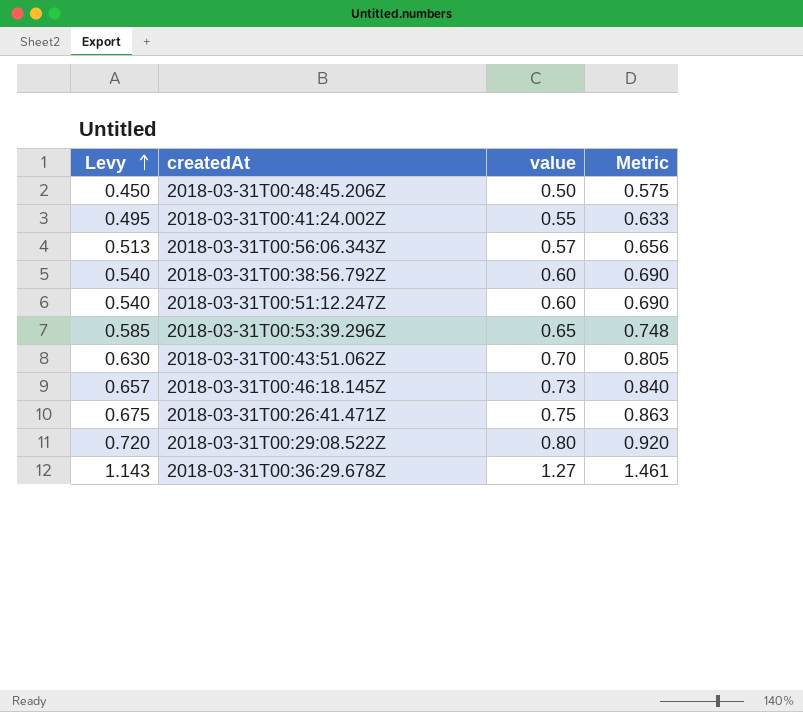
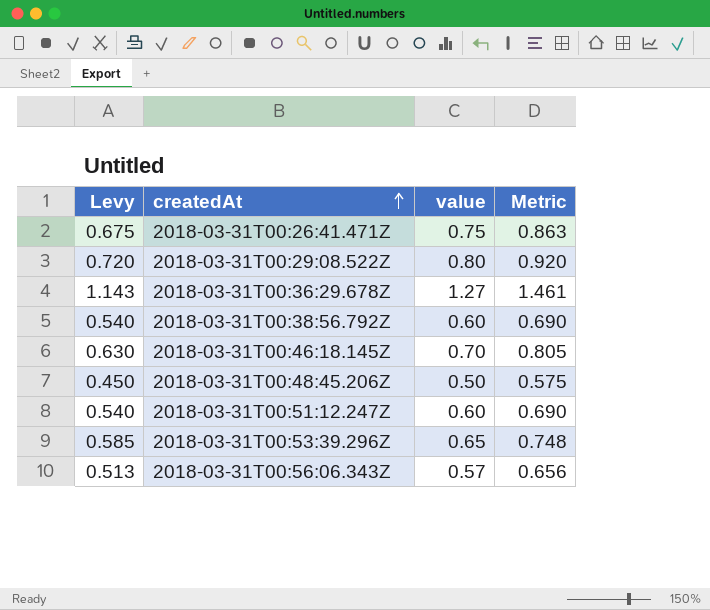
row order: Levy ascending -> createdAt ascending
row 2018-03-31T00:41:24.002Z: 0.495 | 0.55 | 0.633 -> none
row 2018-03-31T00:43:51.062Z: 0.630 | 0.70 | 0.805 -> none
2018-03-31T00:46:18.145Z | Levy: 0.657 -> 0.630
2018-03-31T00:46:18.145Z | value: 0.73 -> 0.70
2018-03-31T00:46:18.145Z | Metric: 0.840 -> 0.805

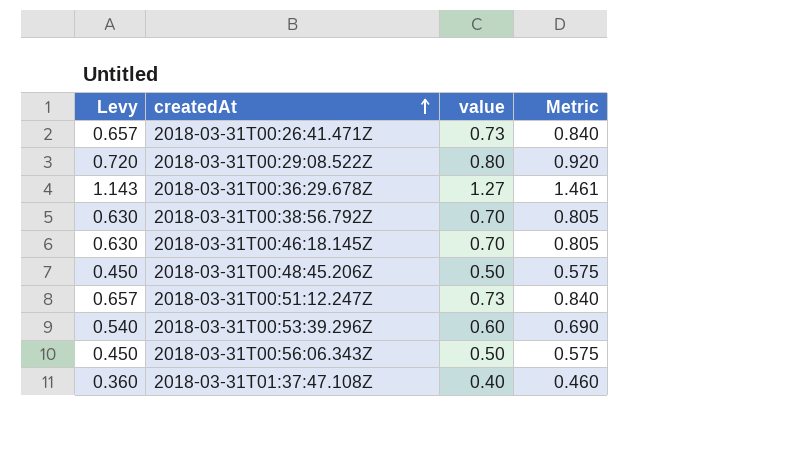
2018-03-31T00:26:41.471Z | Levy: 0.675 -> 0.657
2018-03-31T00:26:41.471Z | value: 0.75 -> 0.73
2018-03-31T00:26:41.471Z | Metric: 0.863 -> 0.840
2018-03-31T00:38:56.792Z | Levy: 0.540 -> 0.630
2018-03-31T00:38:56.792Z | value: 0.60 -> 0.70
2018-03-31T00:38:56.792Z | Metric: 0.690 -> 0.805
2018-03-31T00:51:12.247Z | Levy: 0.540 -> 0.657
2018-03-31T00:51:12.247Z | value: 0.60 -> 0.73
2018-03-31T00:51:12.247Z | Metric: 0.690 -> 0.840
2018-03-31T00:53:39.296Z | Levy: 0.585 -> 0.540
2018-03-31T00:53:39.296Z | value: 0.65 -> 0.60
2018-03-31T00:53:39.296Z | Metric: 0.748 -> 0.690
2018-03-31T00:56:06.343Z | Levy: 0.513 -> 0.450
2018-03-31T00:56:06.343Z | value: 0.57 -> 0.50
2018-03-31T00:56:06.343Z | Metric: 0.656 -> 0.575
row 2018-03-31T01:37:47.108Z: none -> 0.360 | 0.40 | 0.460

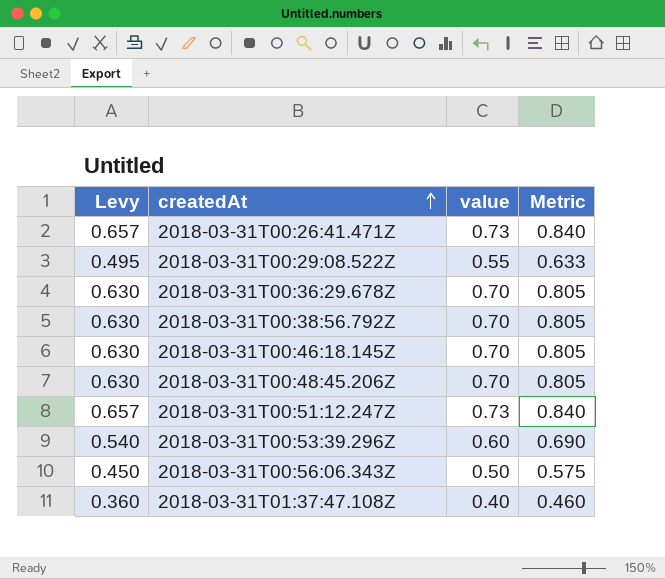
2018-03-31T00:29:08.522Z | Levy: 0.720 -> 0.495
2018-03-31T00:29:08.522Z | value: 0.80 -> 0.55
2018-03-31T00:29:08.522Z | Metric: 0.920 -> 0.633
2018-03-31T00:36:29.678Z | Levy: 1.143 -> 0.630
2018-03-31T00:36:29.678Z | value: 1.27 -> 0.70
2018-03-31T00:36:29.678Z | Metric: 1.461 -> 0.805
2018-03-31T00:48:45.206Z | Levy: 0.450 -> 0.630
2018-03-31T00:48:45.206Z | value: 0.50 -> 0.70
2018-03-31T00:48:45.206Z | Metric: 0.575 -> 0.805

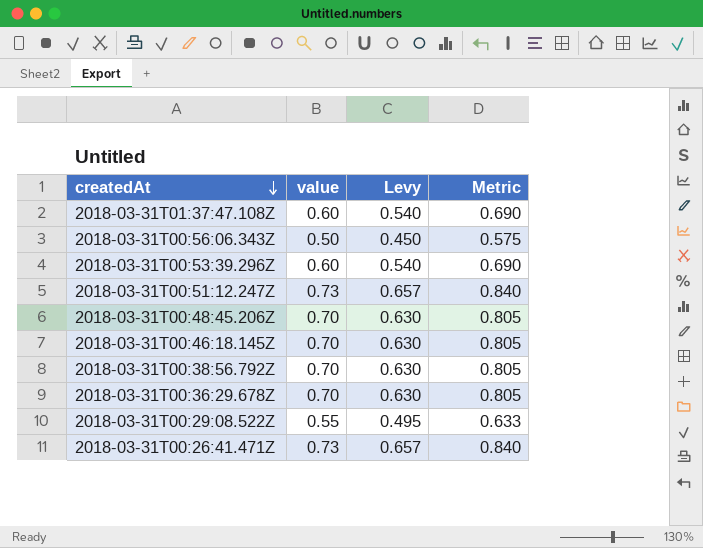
row order: createdAt ascending -> createdAt descending
column Levy | position: 1 -> 3
2018-03-31T01:37:47.108Z | value: 0.40 -> 0.60
2018-03-31T01:37:47.108Z | Levy: 0.360 -> 0.540
2018-03-31T01:37:47.108Z | Metric: 0.460 -> 0.690

